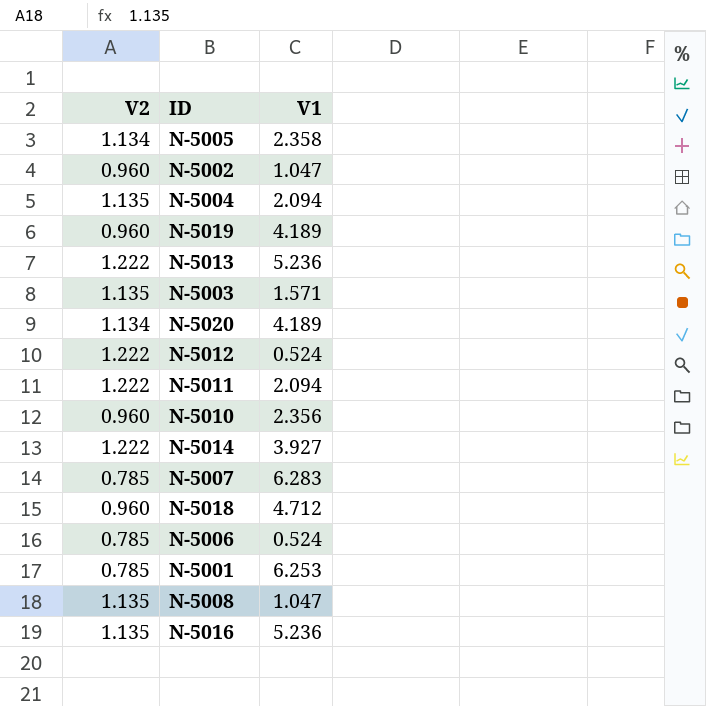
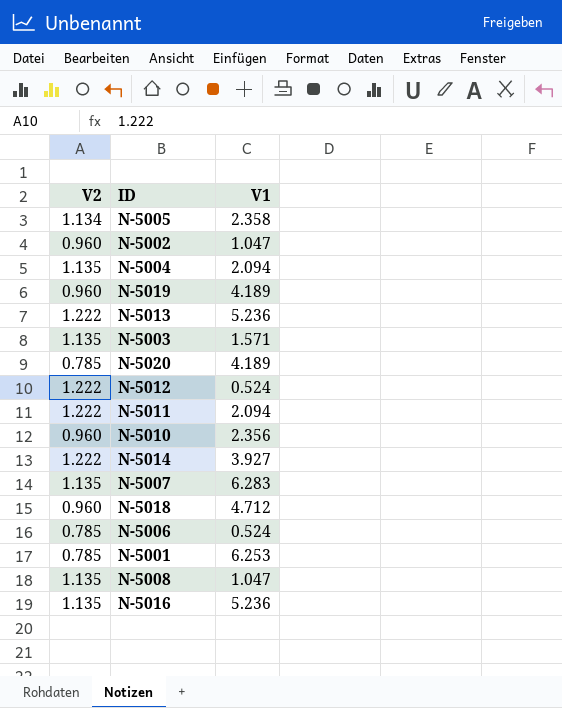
N-5020 | V2: 1.134 -> 0.785
N-5007 | V2: 0.785 -> 1.135

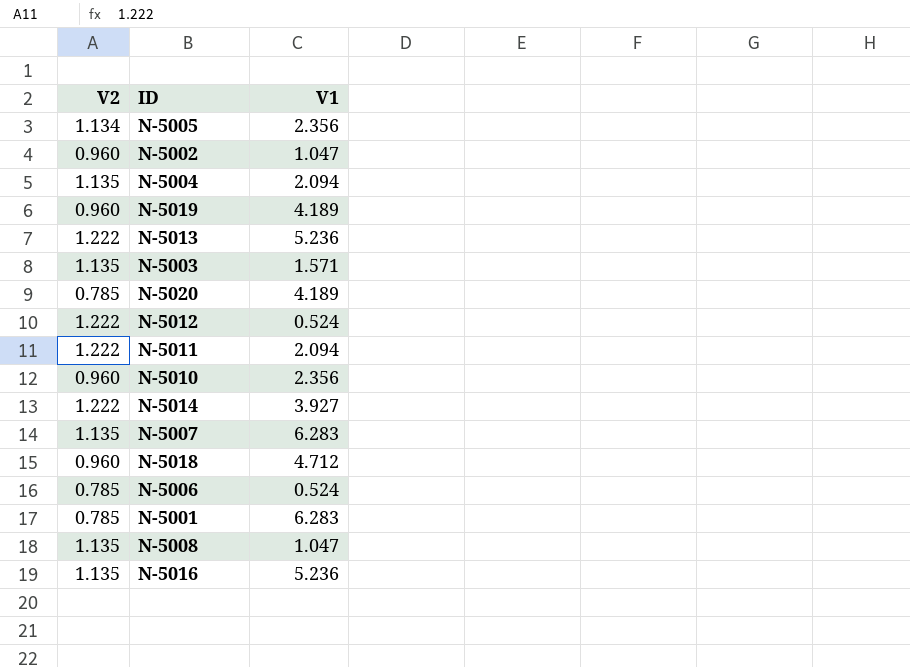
N-5005 | V1: 2.358 -> 2.356
N-5001 | V1: 6.253 -> 6.283

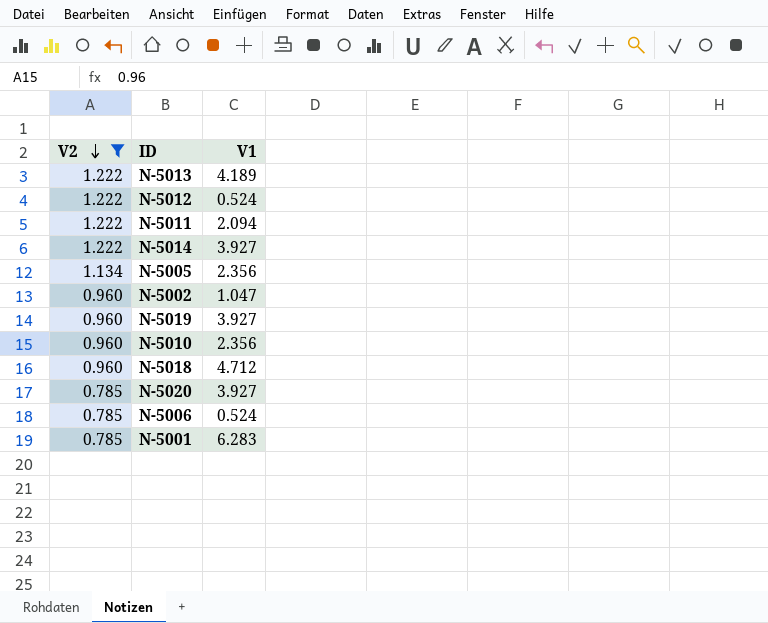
filter: none -> V2 != 1.135
row order: none -> V2 descending
N-5013 | V1: 5.236 -> 4.189
N-5019 | V1: 4.189 -> 3.927
N-5020 | V1: 4.189 -> 3.927

